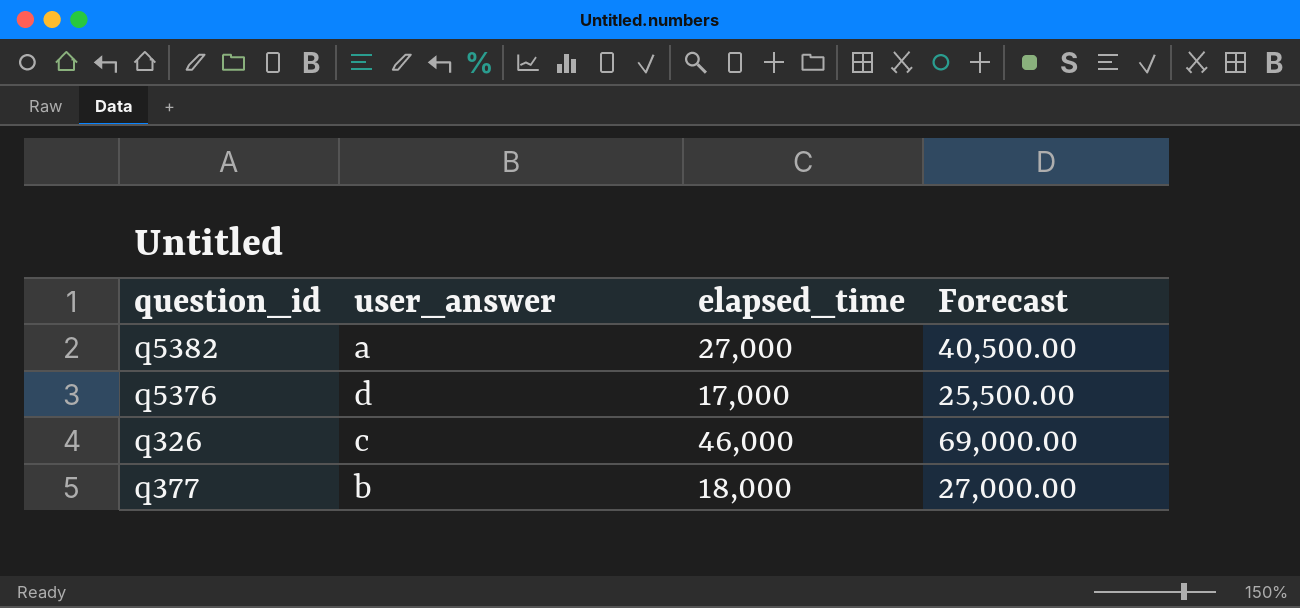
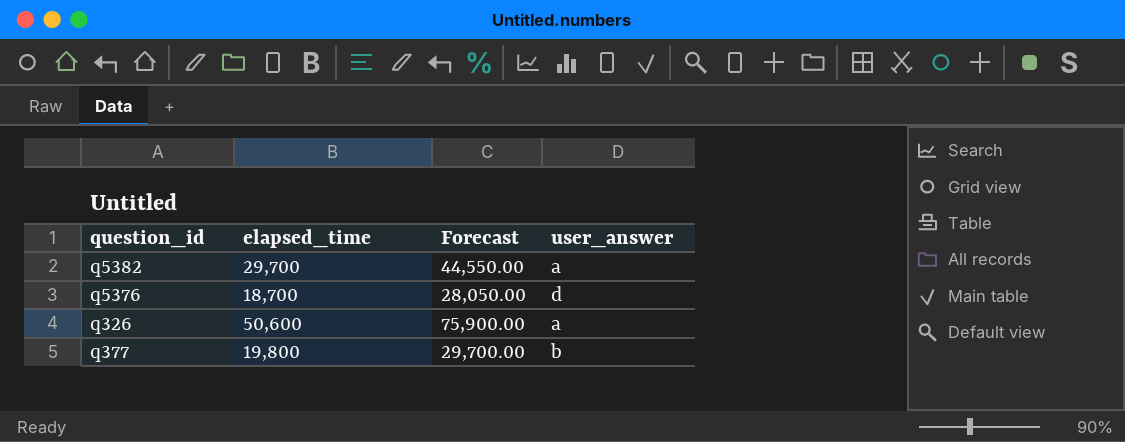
column user_answer | position: 2 -> 4
q5382 | elapsed_time: 27,000 -> 29,700
q5382 | Forecast: 40,500.00 -> 44,550.00
q5376 | elapsed_time: 17,000 -> 18,700
q5376 | Forecast: 25,500.00 -> 28,050.00
q326 | elapsed_time: 46,000 -> 50,600
q326 | Forecast: 69,000.00 -> 75,900.00
q326 | user_answer: c -> a
q377 | elapsed_time: 18,000 -> 19,800
q377 | Forecast: 27,000.00 -> 29,700.00

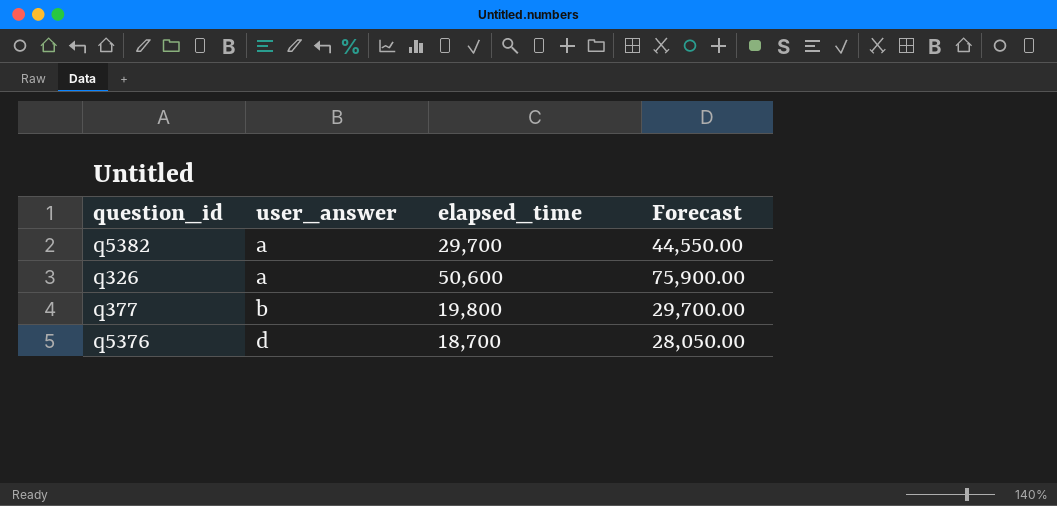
row order: none -> user_answer ascending
column user_answer | position: 4 -> 2

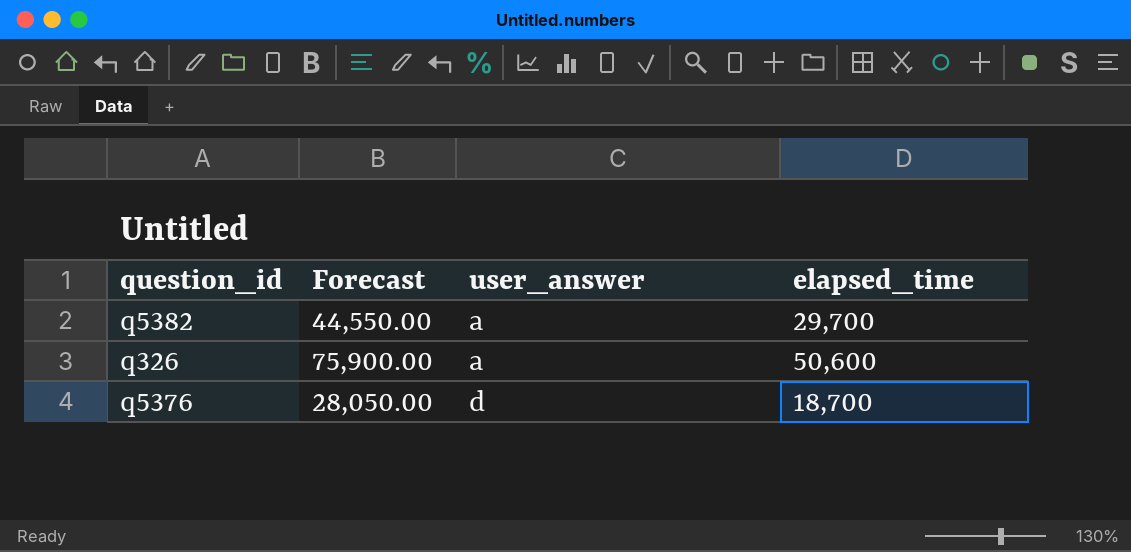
column Forecast | position: 4 -> 2
row q377: b | 19,800 | 29,700.00 -> none

